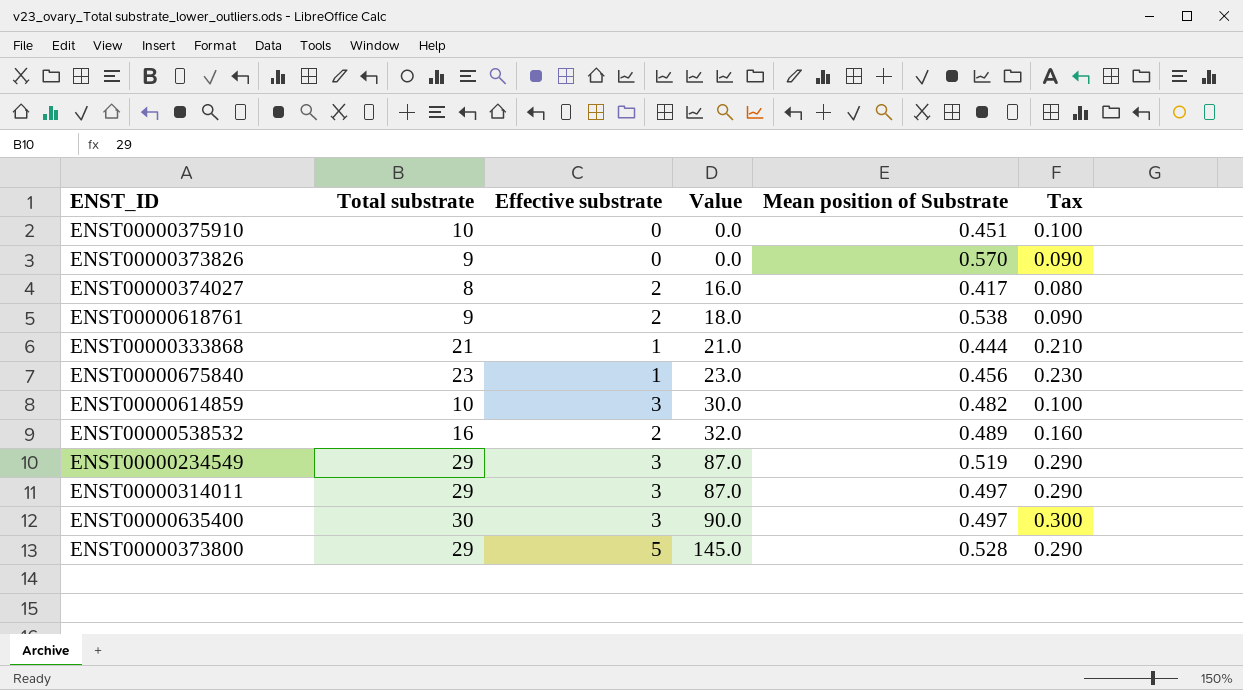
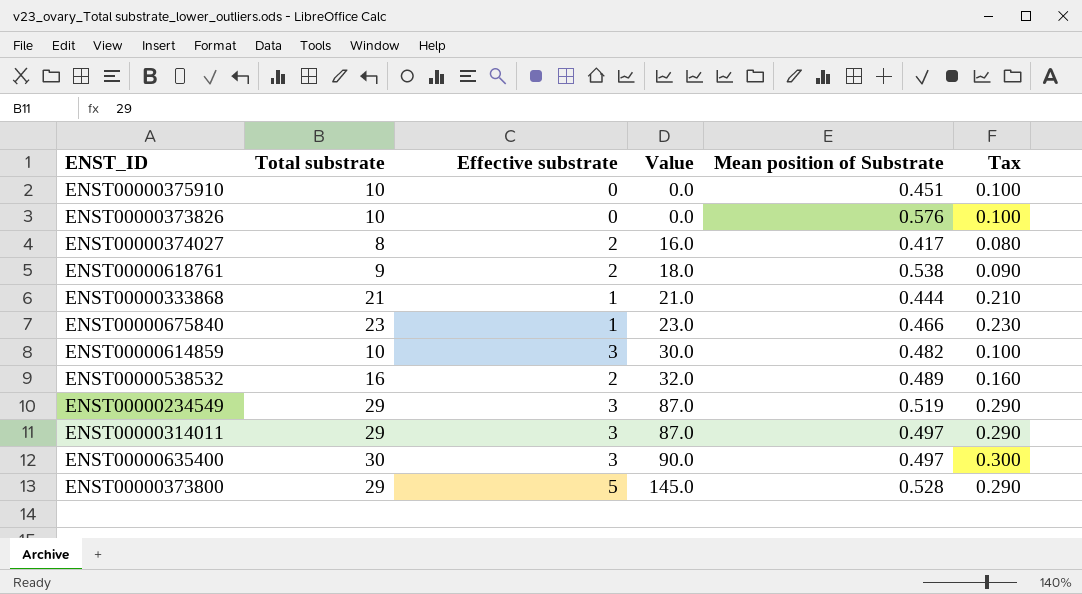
ENST00000373826 | Total substrate: 9 -> 10
ENST00000373826 | Mean position of Substrate: 0.570 -> 0.576
ENST00000373826 | Tax: 0.090 -> 0.100
ENST00000675840 | Mean position of Substrate: 0.456 -> 0.466

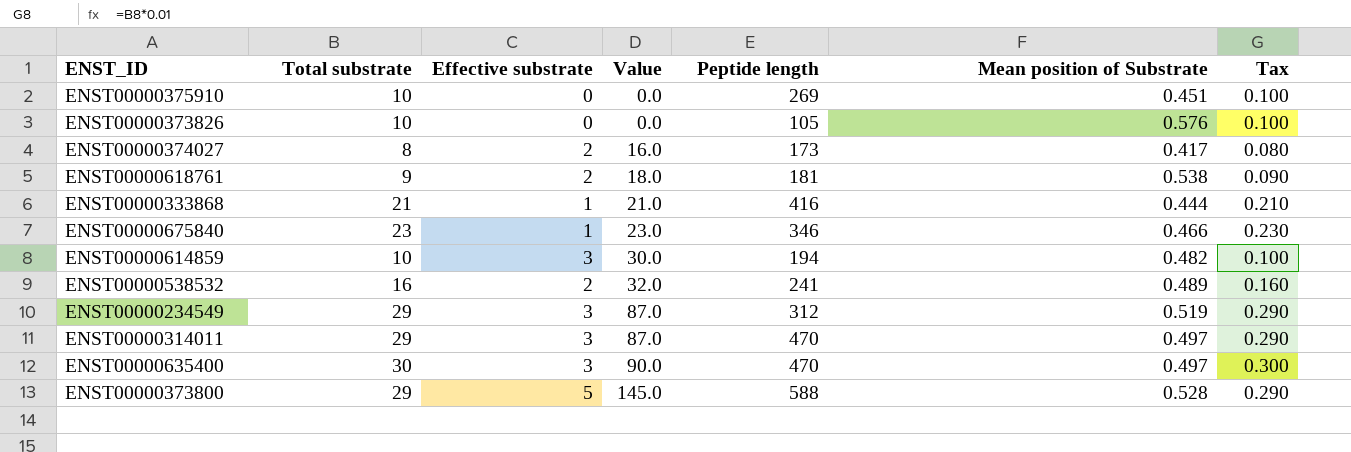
column Peptide length | position: none -> 5

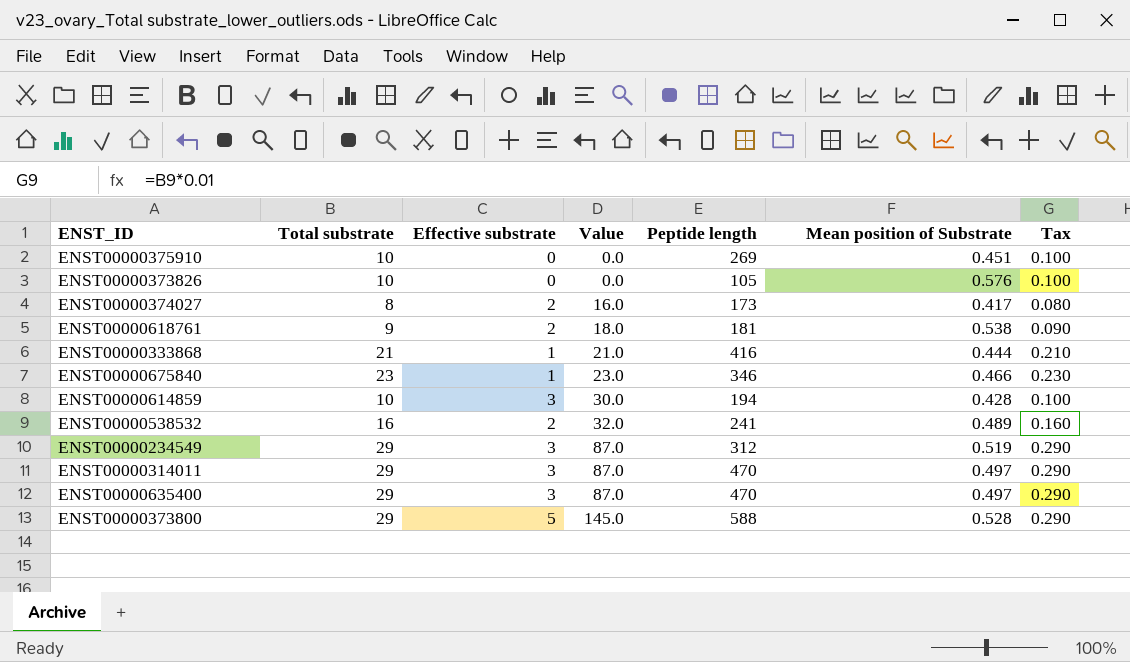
ENST00000614859 | Mean position of Substrate: 0.482 -> 0.428
ENST00000635400 | Total substrate: 30 -> 29
ENST00000635400 | Value: 90.0 -> 87.0
ENST00000635400 | Tax: 0.300 -> 0.290

